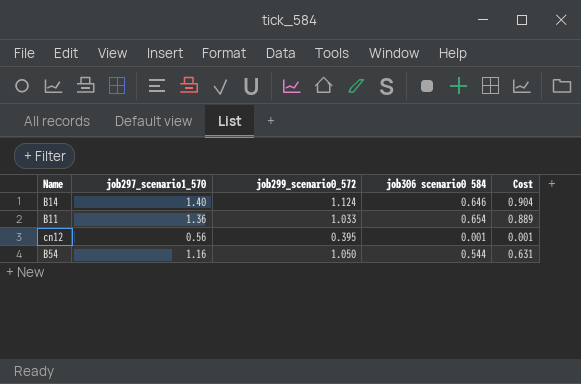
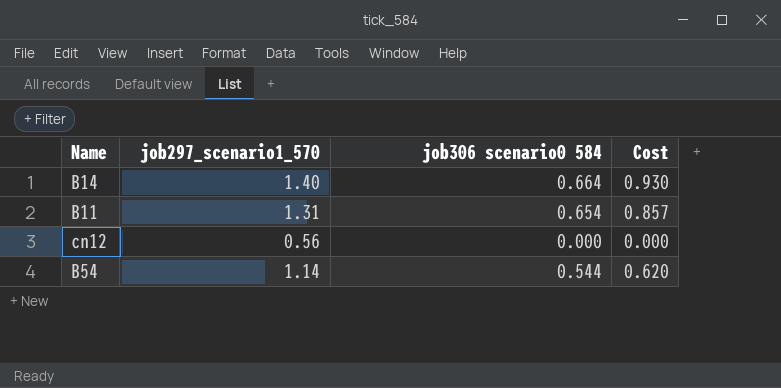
column job299_scenario0_572 | position: 3 -> none
B14 | job306 scenario0 584: 0.646 -> 0.664
B14 | Cost: 0.904 -> 0.930
B11 | job297_scenario1_570: 1.36 -> 1.31
B11 | Cost: 0.889 -> 0.857
cn12 | job306 scenario0 584: 0.001 -> 0.000
cn12 | Cost: 0.001 -> 0.000
B54 | job297_scenario1_570: 1.16 -> 1.14
B54 | Cost: 0.631 -> 0.620

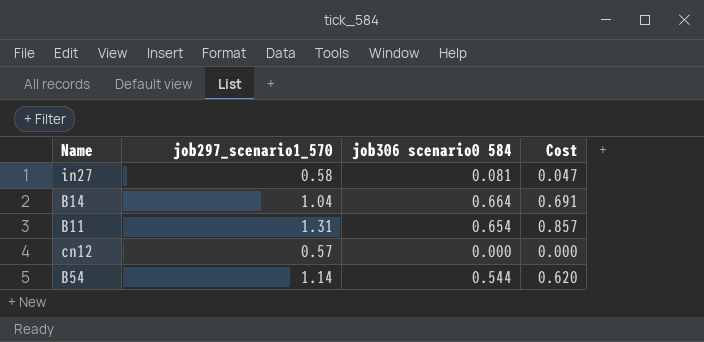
row in27: none -> 0.58 | 0.081 | 0.047
B14 | job297_scenario1_570: 1.40 -> 1.04
B14 | Cost: 0.930 -> 0.691
cn12 | job297_scenario1_570: 0.56 -> 0.57

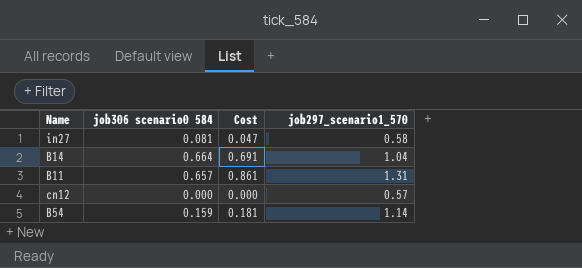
column job297_scenario1_570 | position: 2 -> 4
B11 | job306 scenario0 584: 0.654 -> 0.657
B11 | Cost: 0.857 -> 0.861
B54 | job306 scenario0 584: 0.544 -> 0.159
B54 | Cost: 0.620 -> 0.181

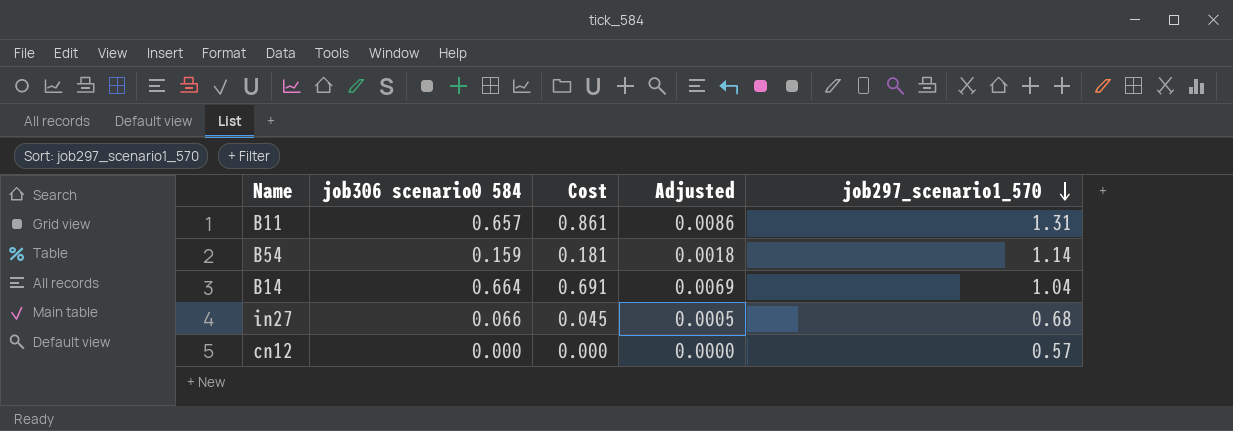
row order: none -> job297_scenario1_570 descending
column Adjusted | formula: none -> [Cost] * 0.01
in27 | job306 scenario0 584: 0.081 -> 0.066
in27 | Cost: 0.047 -> 0.045
in27 | job297_scenario1_570: 0.58 -> 0.68

